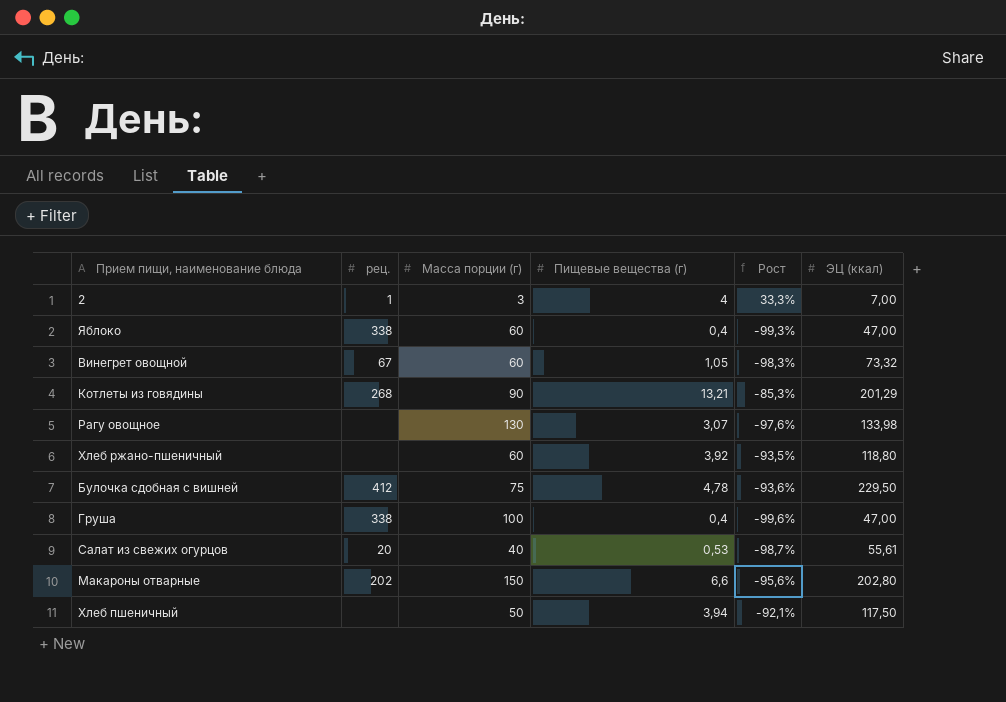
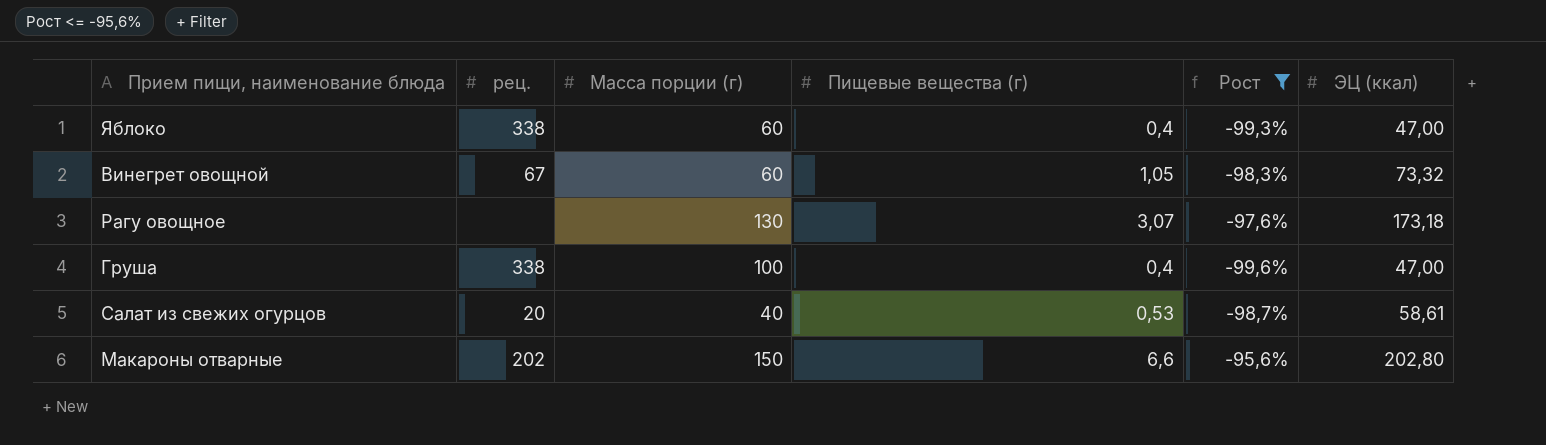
filter: none -> Рост <= -95,6%
Рагу овощное | ЭЦ (ккал): 133,98 -> 173,18
Салат из свежих огурцов | ЭЦ (ккал): 55,61 -> 58,61

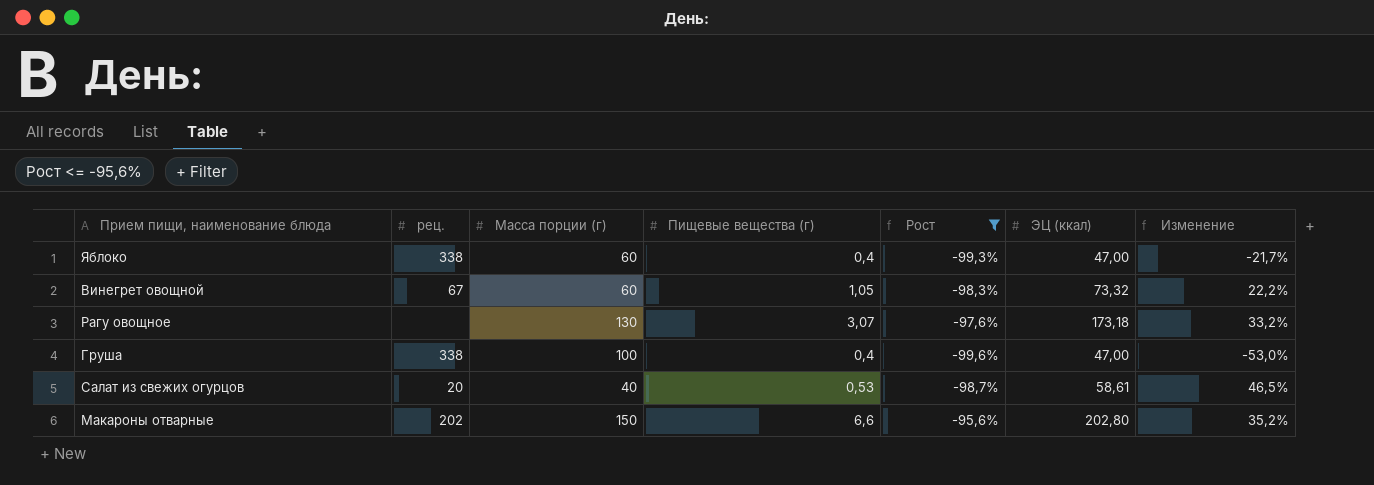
column Изменение | formula: none -> ([ЭЦ (ккал)] - [Масса порции (г)]) / [Масса порции (г)]

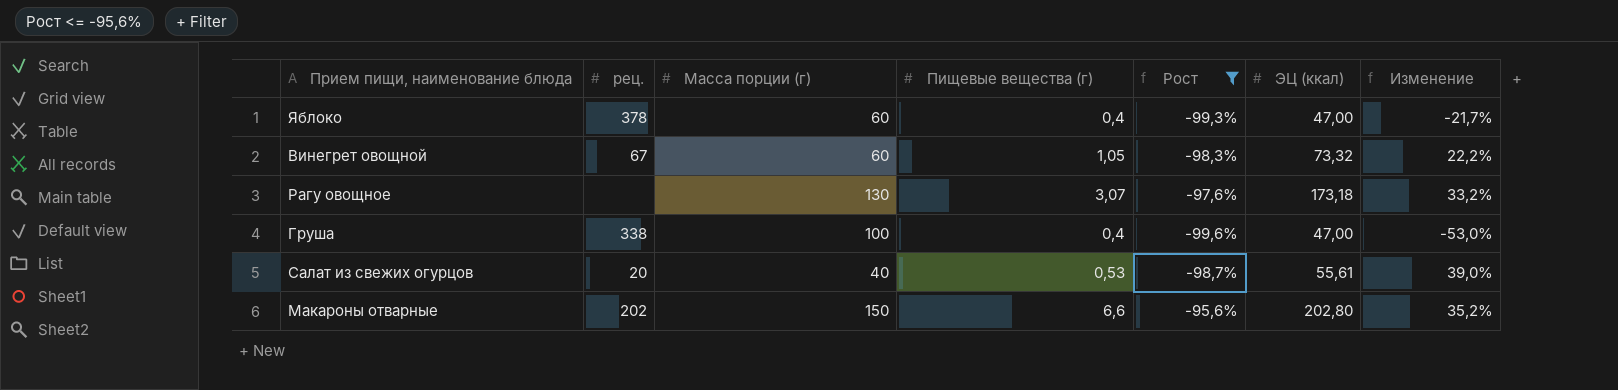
Яблоко | рец.: 338 -> 378
Салат из свежих огурцов | ЭЦ (ккал): 58,61 -> 55,61
Салат из свежих огурцов | Изменение: 46,5% -> 39,0%

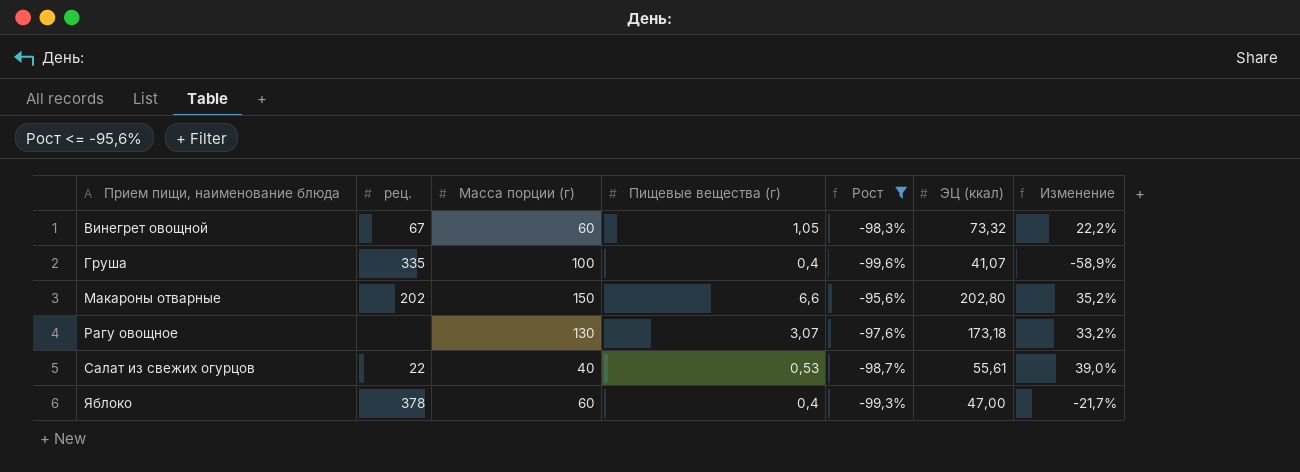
row order: none -> Прием пищи, наименование блюда ascending
Груша | рец.: 338 -> 335
Груша | ЭЦ (ккал): 47,00 -> 41,07
Груша | Изменение: -53,0% -> -58,9%
Салат из свежих огурцов | рец.: 20 -> 22

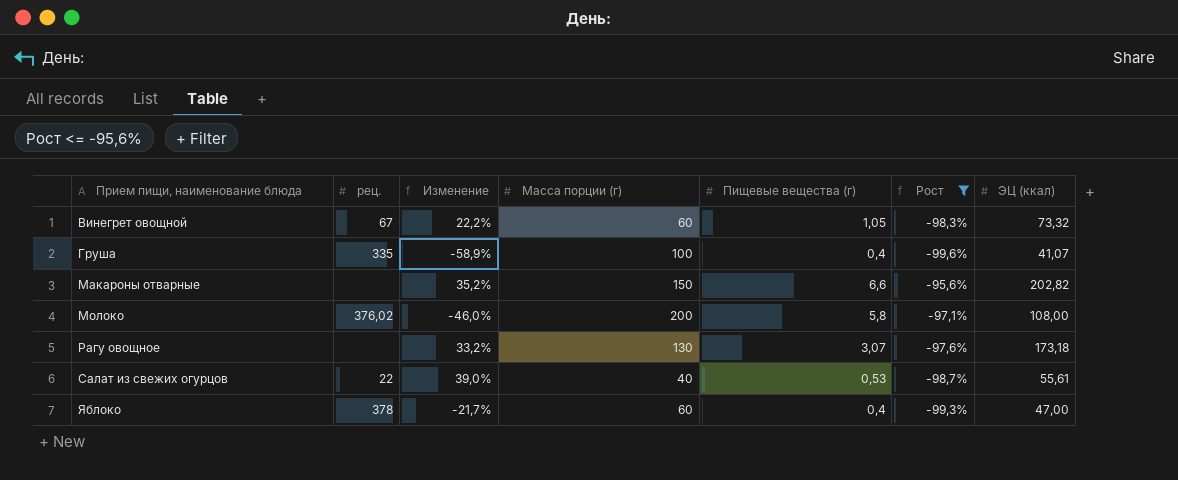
column Изменение | position: 7 -> 3
Макароны отварные | рец.: 202 -> none
Макароны отварные | ЭЦ (ккал): 202,80 -> 202,82
row Молоко: none -> 376,02 | -46,0% | 200 | 5,8 | -97,1% | 108,00

